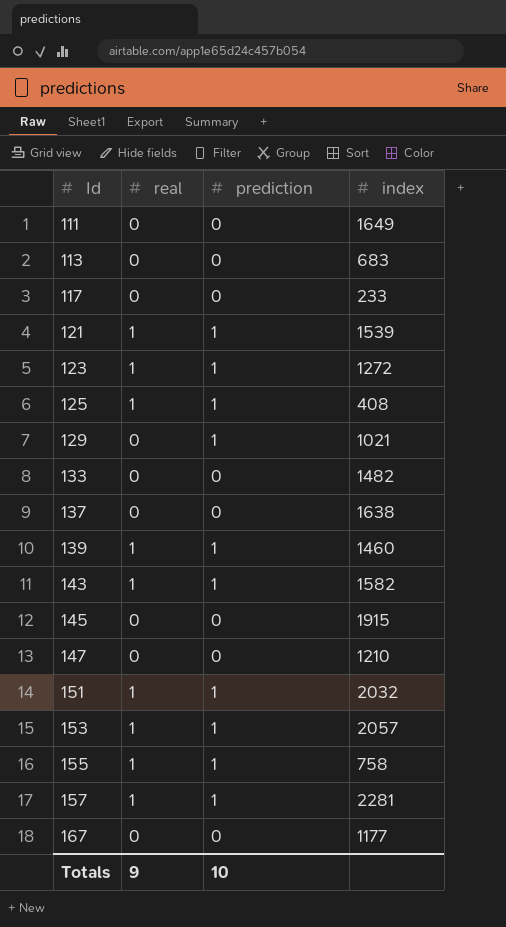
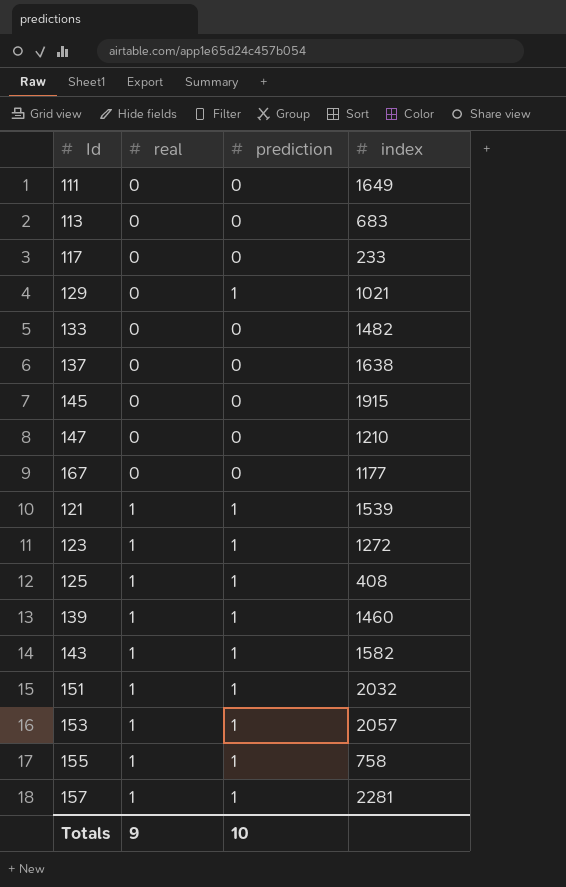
row order: Id ascending -> real ascending

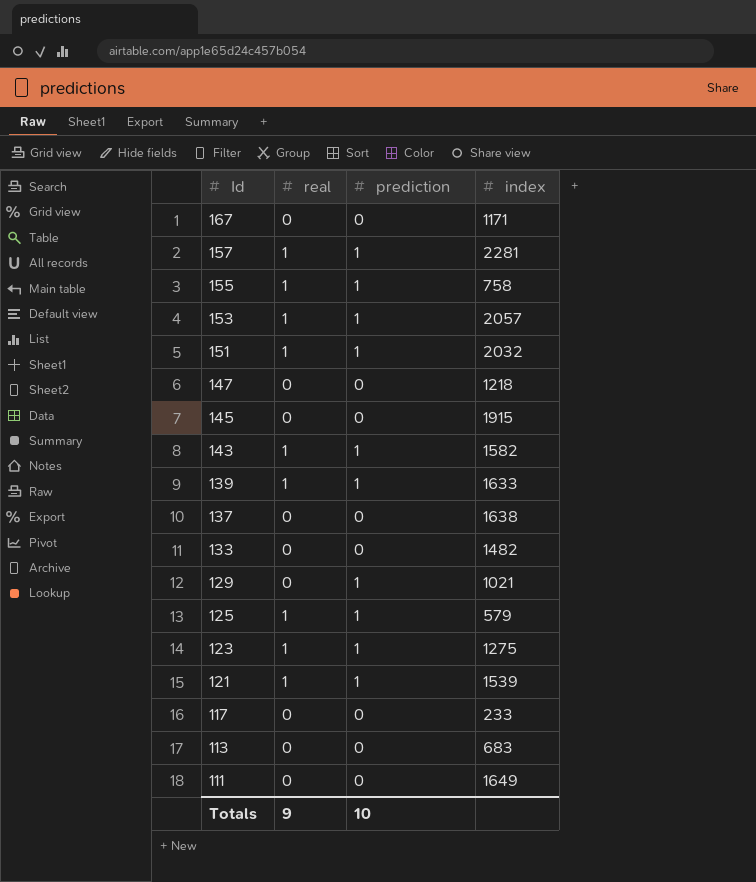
row order: real ascending -> Id descending
167 | index: 1177 -> 1171
147 | index: 1210 -> 1218
139 | index: 1460 -> 1633
125 | index: 408 -> 579
123 | index: 1272 -> 1275

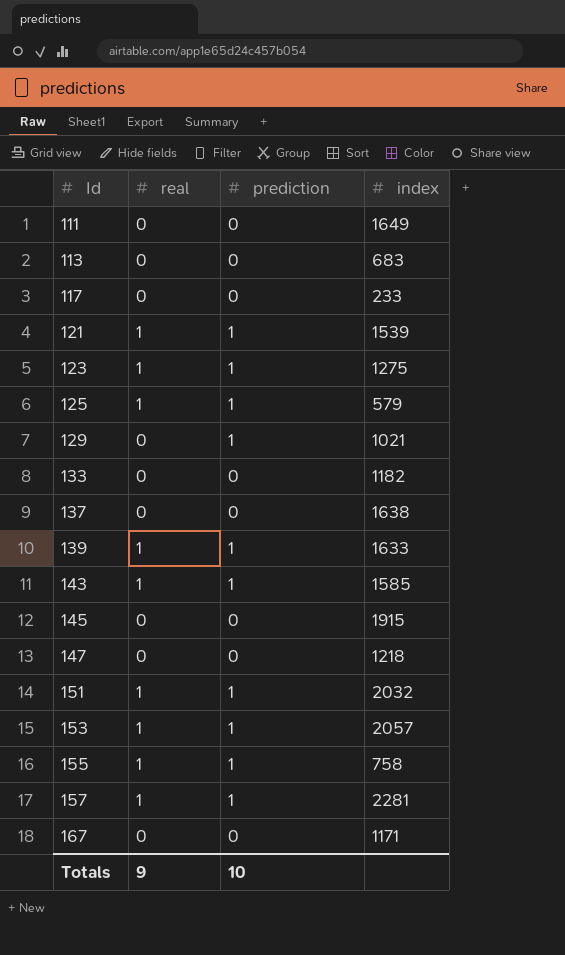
row order: Id descending -> Id ascending
133 | index: 1482 -> 1182
143 | index: 1582 -> 1585

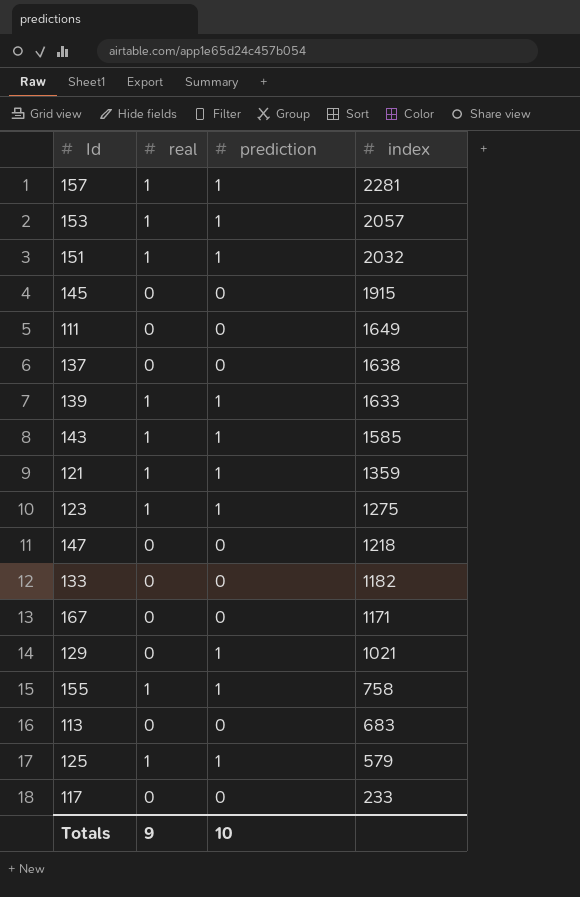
row order: Id ascending -> index descending
121 | index: 1539 -> 1359

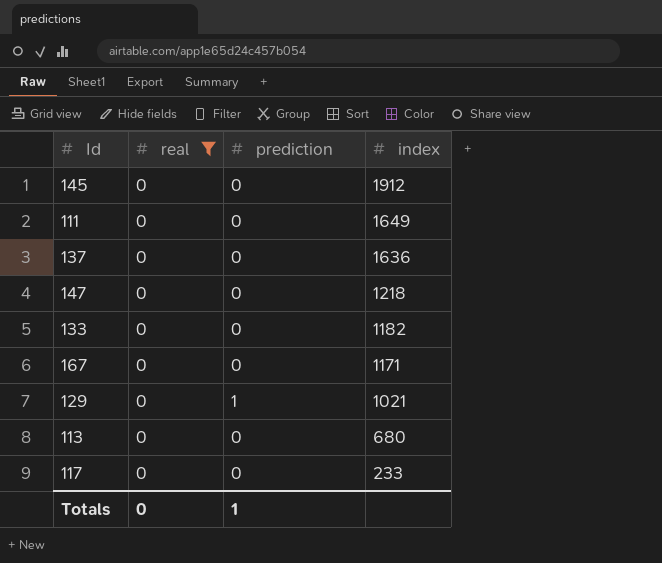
filter: none -> real = 0
145 | index: 1915 -> 1912
137 | index: 1638 -> 1636
113 | index: 683 -> 680
Totals | real: 9 -> 0
Totals | prediction: 10 -> 1

